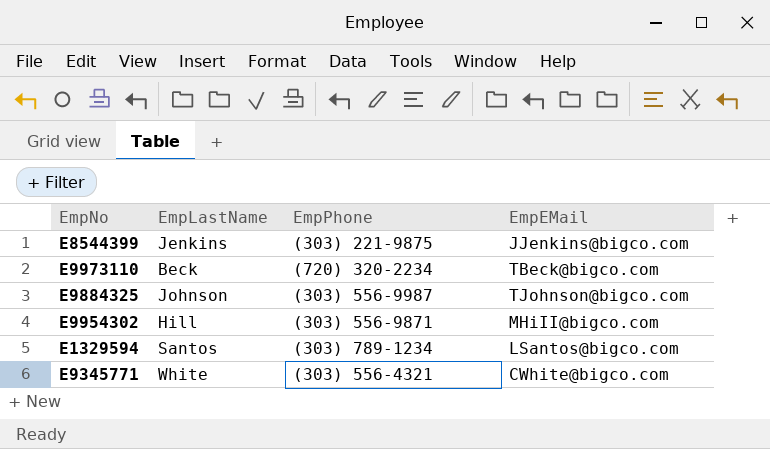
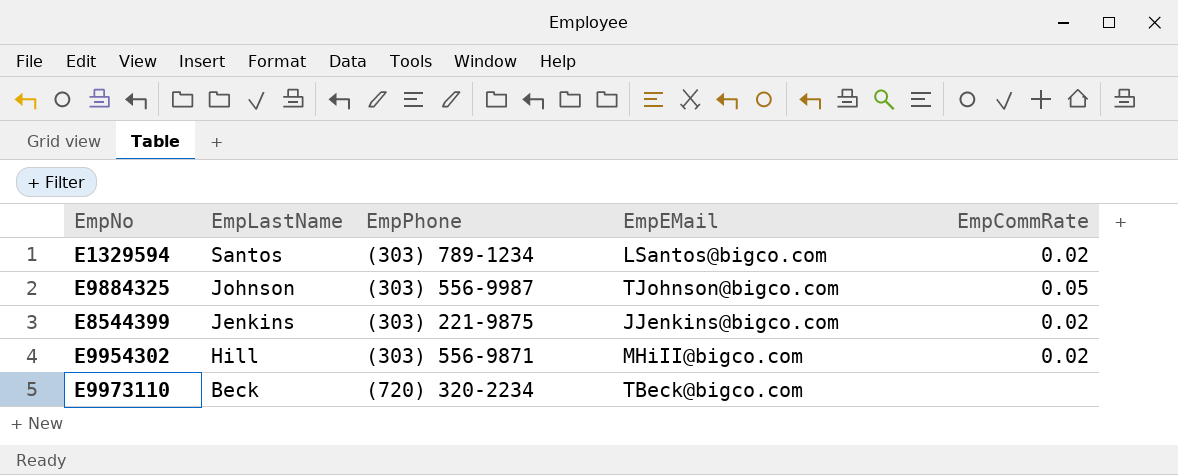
row order: none -> EmpLastName descending
column EmpCommRate | position: none -> 5
row E9345771: White | (303) 556-4321 | CWhite@bigco.com -> none

